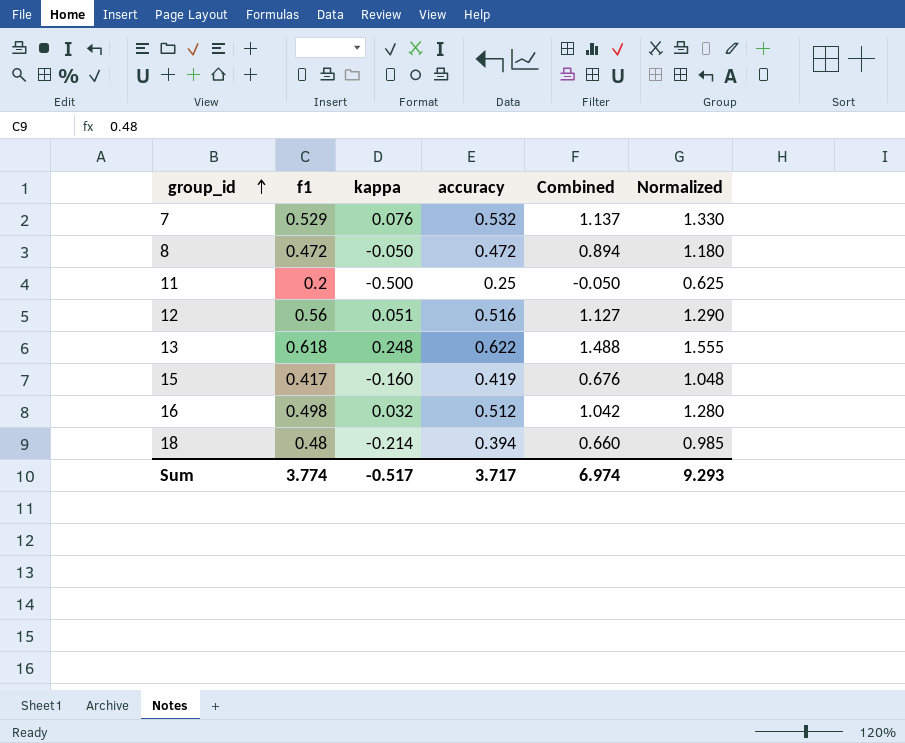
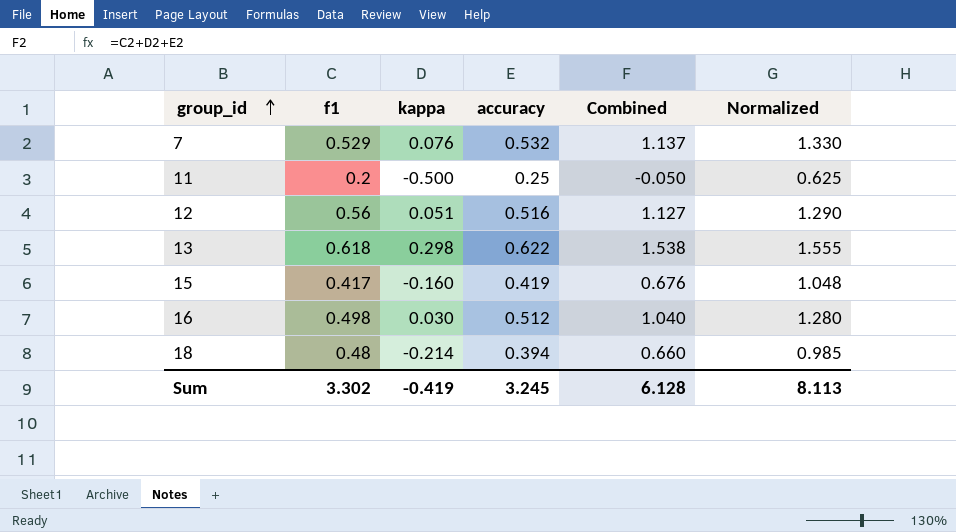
row 8: 0.472 | -0.050 | 0.472 | 0.894 | 1.180 -> none
13 | kappa: 0.248 -> 0.298
13 | Combined: 1.488 -> 1.538
16 | kappa: 0.032 -> 0.030
16 | Combined: 1.042 -> 1.040
Sum | f1: 3.774 -> 3.302
Sum | kappa: -0.517 -> -0.419
Sum | accuracy: 3.717 -> 3.245
Sum | Combined: 6.974 -> 6.128
Sum | Normalized: 9.293 -> 8.113

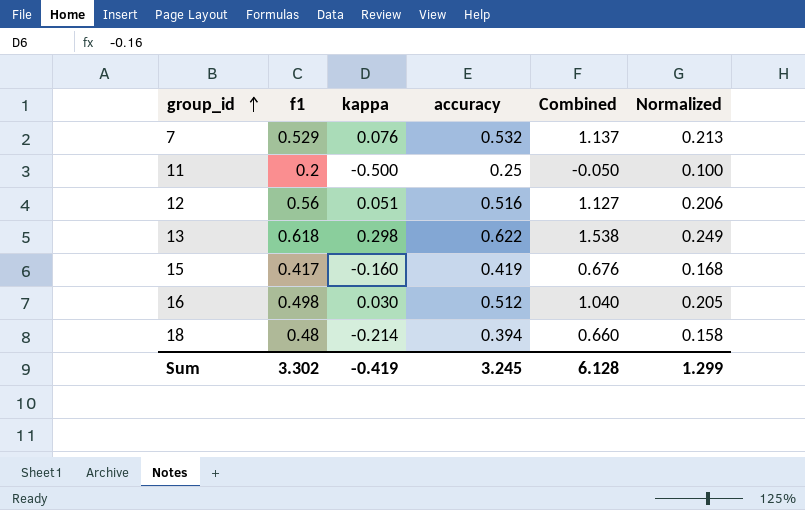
column Normalized | formula: [accuracy] * 2.5 -> [accuracy] * 0.4
Sum | Normalized: 8.113 -> 1.299

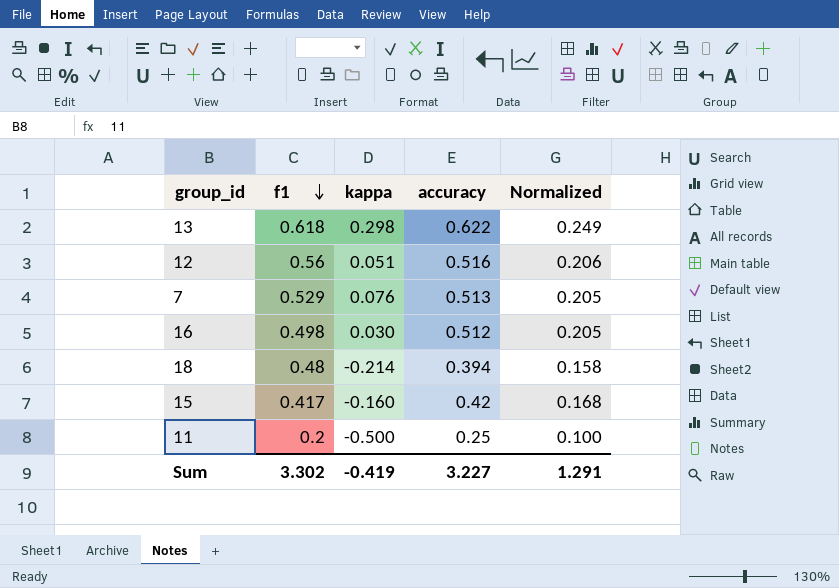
row order: group_id ascending -> f1 descending
column Combined | formula: [f1] + [kappa] + [accuracy] -> none
7 | accuracy: 0.532 -> 0.513
7 | Normalized: 0.213 -> 0.205
15 | accuracy: 0.419 -> 0.42
Sum | accuracy: 3.245 -> 3.227
Sum | Normalized: 1.299 -> 1.291

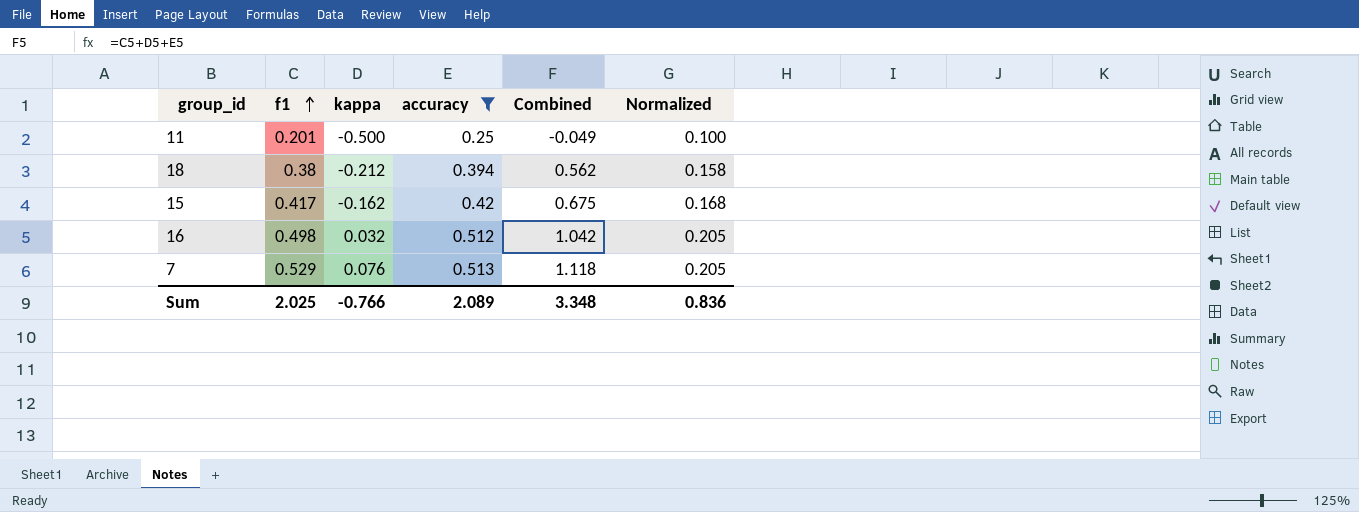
filter: none -> accuracy <= 0.513
row order: f1 descending -> f1 ascending
column Combined | formula: none -> [f1] + [kappa] + [accuracy]
11 | f1: 0.2 -> 0.201
18 | f1: 0.48 -> 0.38
18 | kappa: -0.214 -> -0.212
15 | kappa: -0.160 -> -0.162
16 | kappa: 0.030 -> 0.032
Sum | f1: 3.302 -> 2.025
Sum | kappa: -0.419 -> -0.766
Sum | accuracy: 3.227 -> 2.089
Sum | Normalized: 1.291 -> 0.836

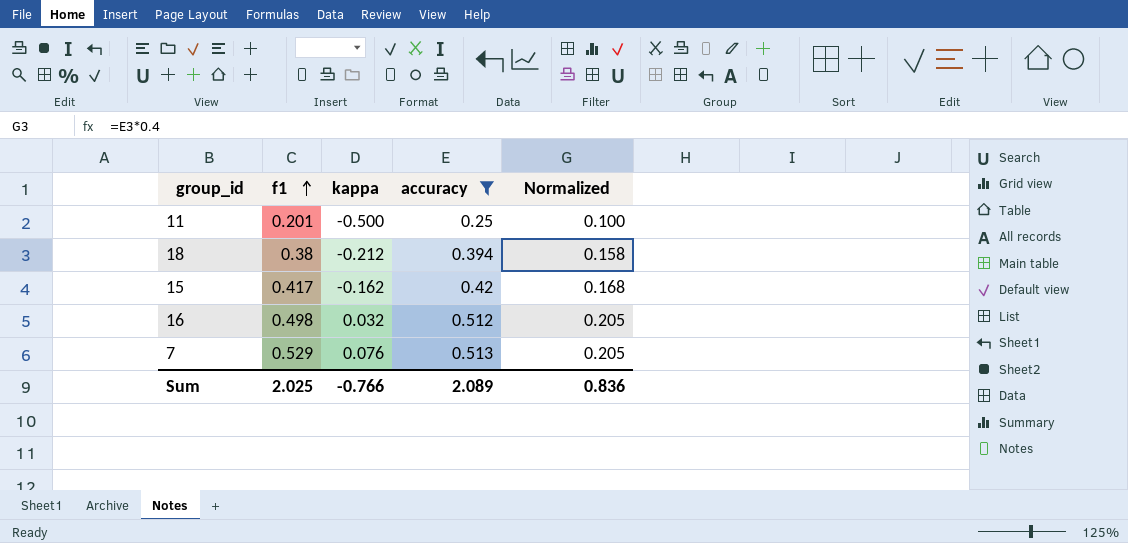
column Combined | formula: [f1] + [kappa] + [accuracy] -> none

